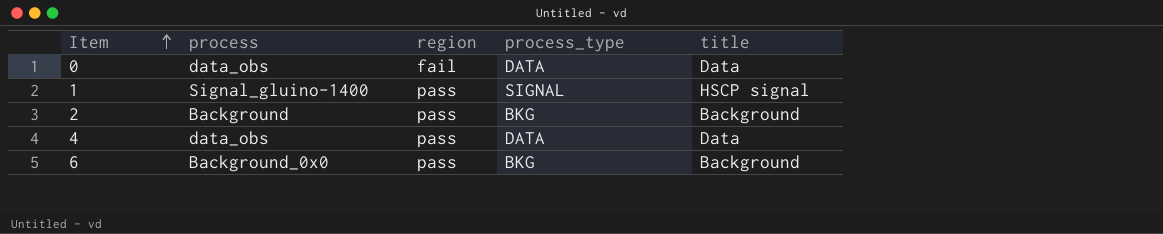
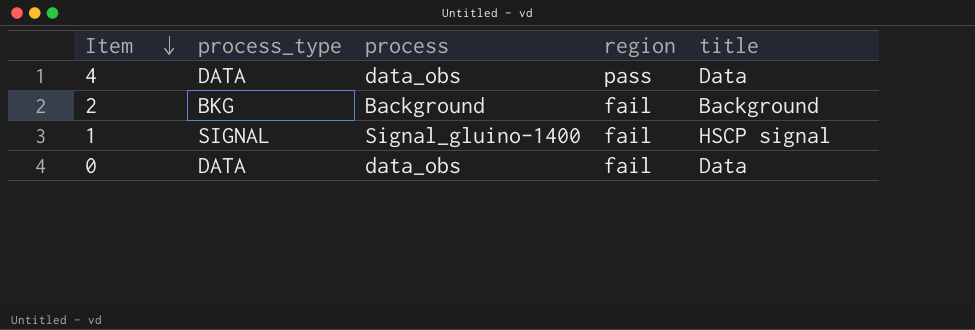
row order: Item ascending -> Item descending
column process_type | position: 4 -> 2
row 6: Background_0x0 | pass | BKG | Background -> none
2 | region: pass -> fail
1 | region: pass -> fail

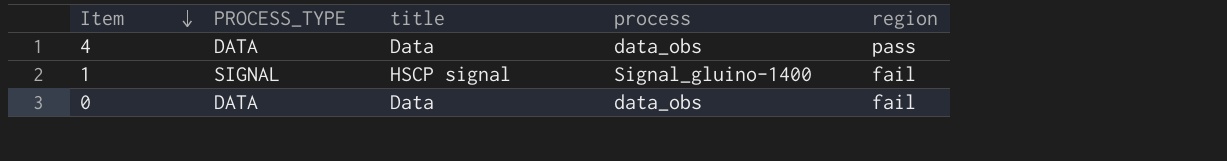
column name: process_type -> PROCESS_TYPE
column title | position: 5 -> 3
row 2: BKG | Background | fail | Background -> none

